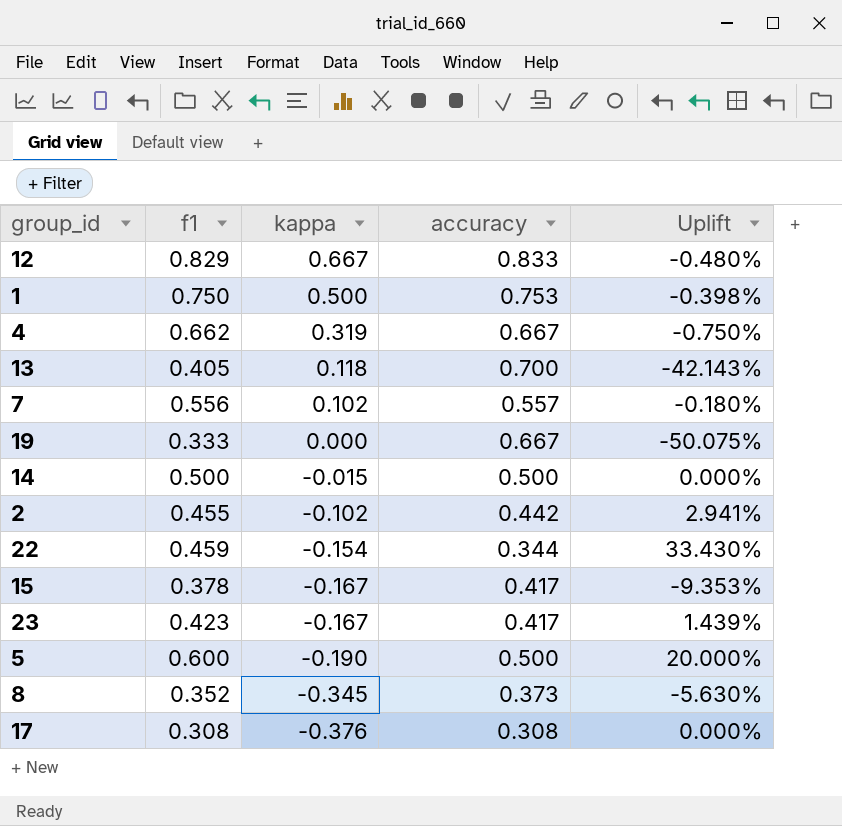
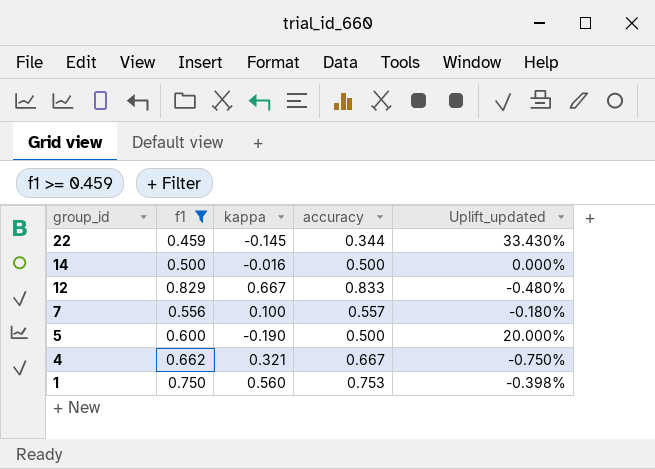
filter: none -> f1 >= 0.459
row order: kappa descending -> group_id descending
column name: Uplift -> Uplift_updated
22 | kappa: -0.154 -> -0.145
14 | kappa: -0.015 -> -0.016
7 | kappa: 0.102 -> 0.100
4 | kappa: 0.319 -> 0.321
1 | kappa: 0.500 -> 0.560

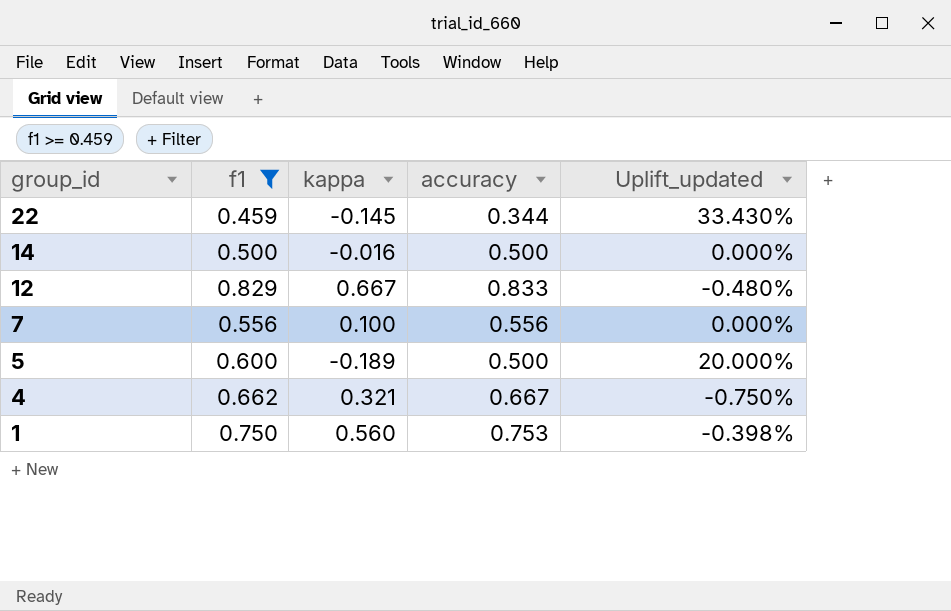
7 | accuracy: 0.557 -> 0.556
7 | Uplift_updated: -0.180% -> 0.000%
5 | kappa: -0.190 -> -0.189

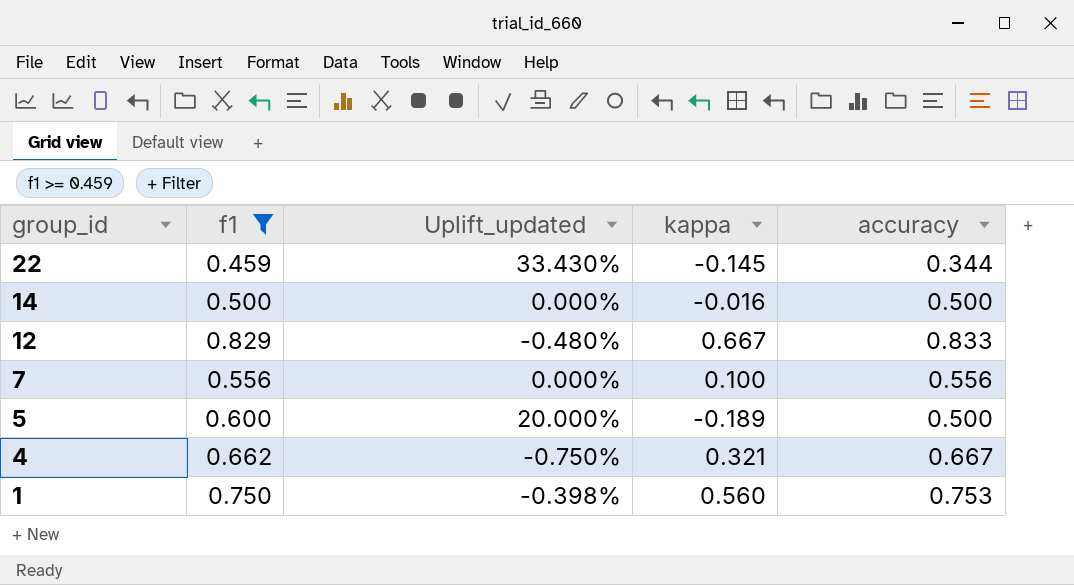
column Uplift_updated | position: 5 -> 3

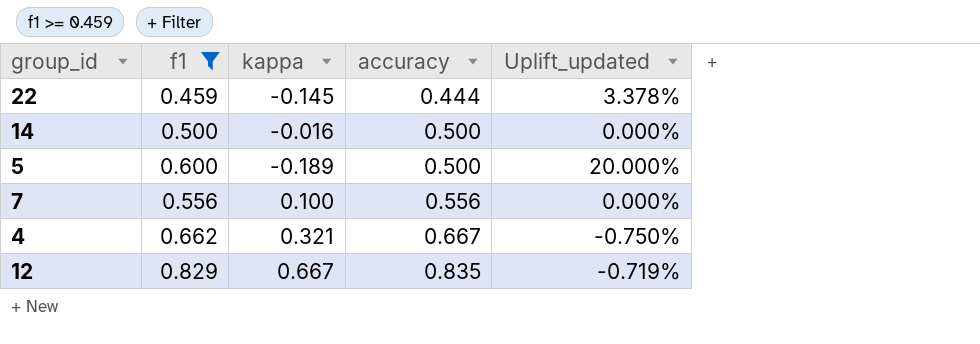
row order: group_id descending -> accuracy ascending
column Uplift_updated | position: 3 -> 5
row 1: 0.750 | -0.398% | 0.560 | 0.753 -> none
22 | accuracy: 0.344 -> 0.444
22 | Uplift_updated: 33.430% -> 3.378%
12 | accuracy: 0.833 -> 0.835
12 | Uplift_updated: -0.480% -> -0.719%

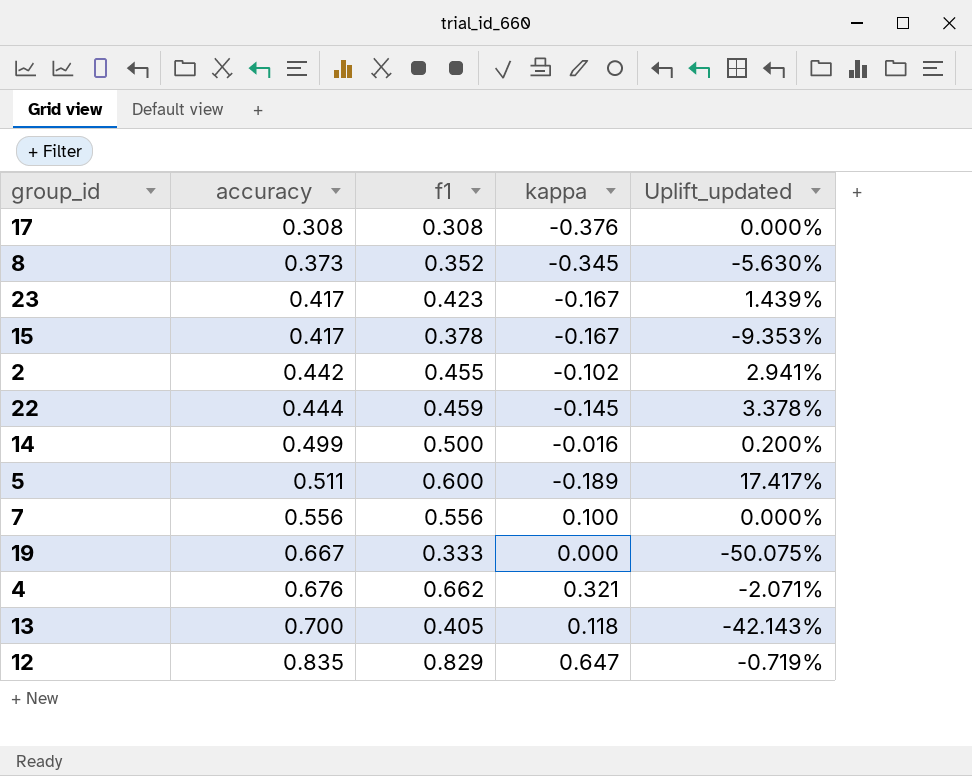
filter: f1 >= 0.459 -> none
column accuracy | position: 4 -> 2
14 | accuracy: 0.500 -> 0.499
14 | Uplift_updated: 0.000% -> 0.200%
5 | accuracy: 0.500 -> 0.511
5 | Uplift_updated: 20.000% -> 17.417%
4 | accuracy: 0.667 -> 0.676
4 | Uplift_updated: -0.750% -> -2.071%
12 | kappa: 0.667 -> 0.647

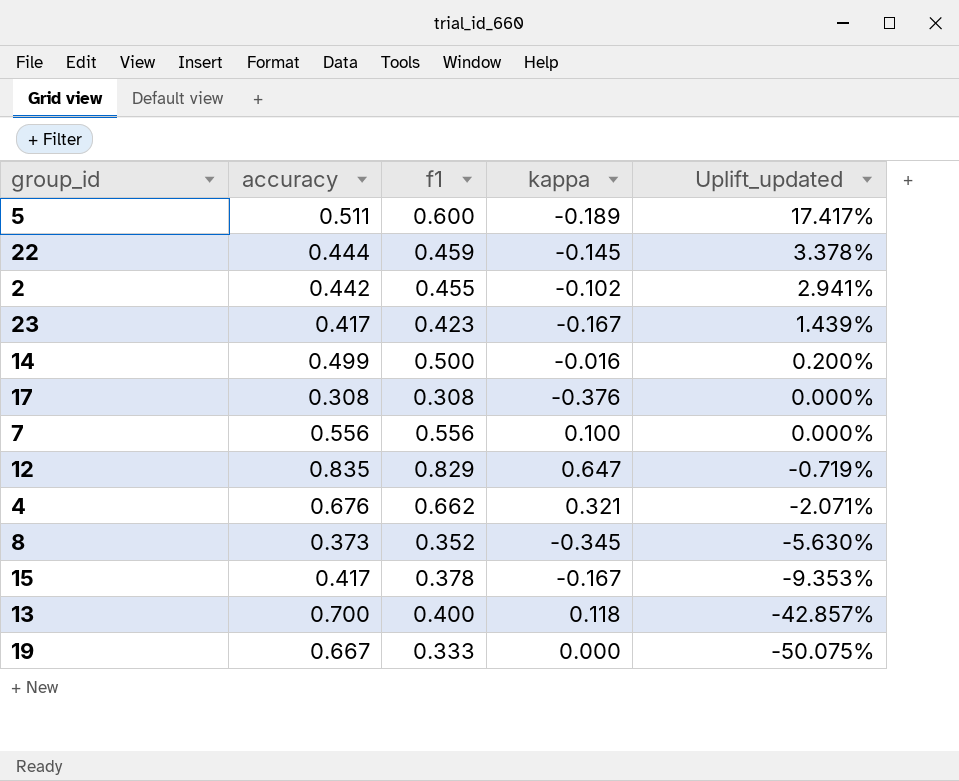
row order: accuracy ascending -> Uplift_updated descending
13 | f1: 0.405 -> 0.400
13 | Uplift_updated: -42.143% -> -42.857%

